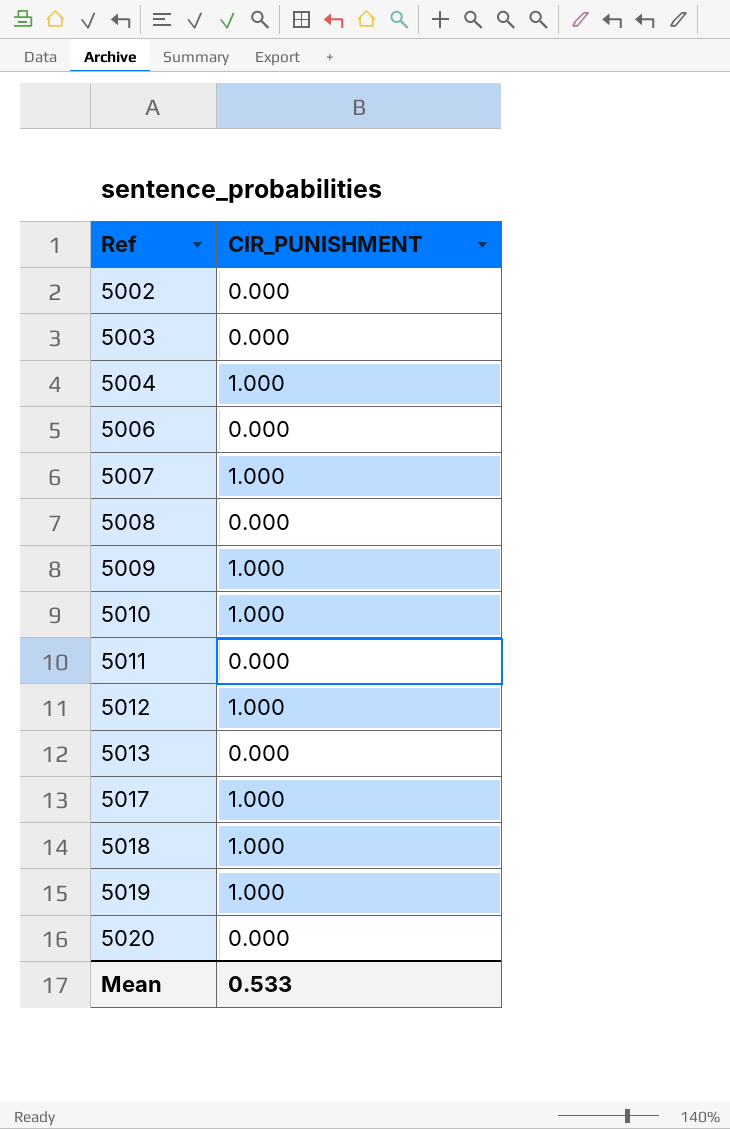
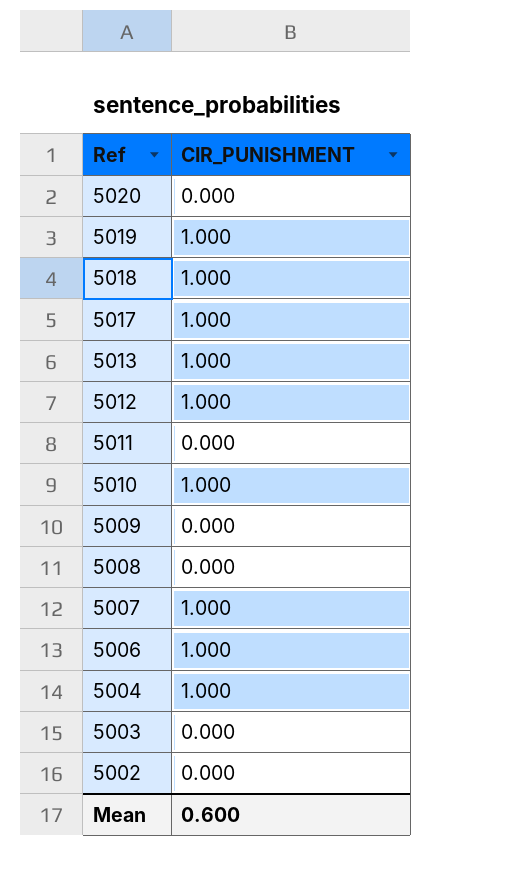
row order: Ref ascending -> Ref descending
5013 | CIR_PUNISHMENT: 0.000 -> 1.000
5009 | CIR_PUNISHMENT: 1.000 -> 0.000
5006 | CIR_PUNISHMENT: 0.000 -> 1.000
Mean | CIR_PUNISHMENT: 0.533 -> 0.600

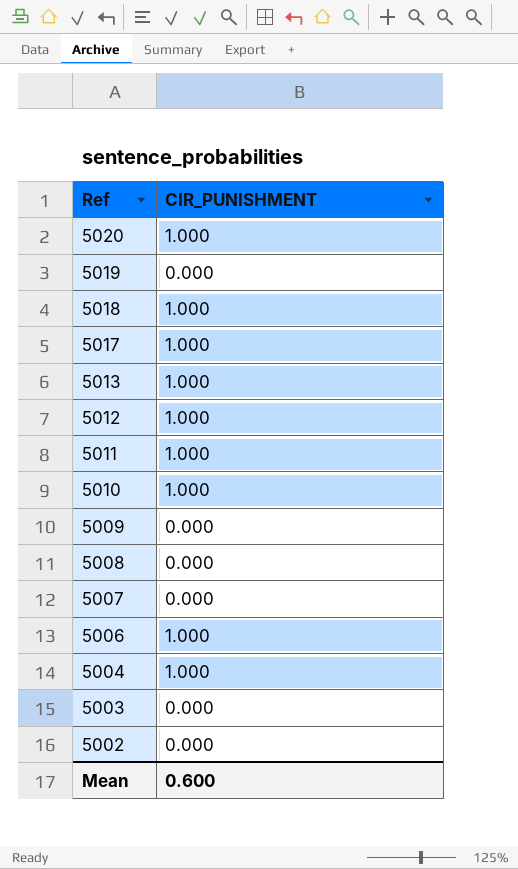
5020 | CIR_PUNISHMENT: 0.000 -> 1.000
5019 | CIR_PUNISHMENT: 1.000 -> 0.000
5011 | CIR_PUNISHMENT: 0.000 -> 1.000
5007 | CIR_PUNISHMENT: 1.000 -> 0.000

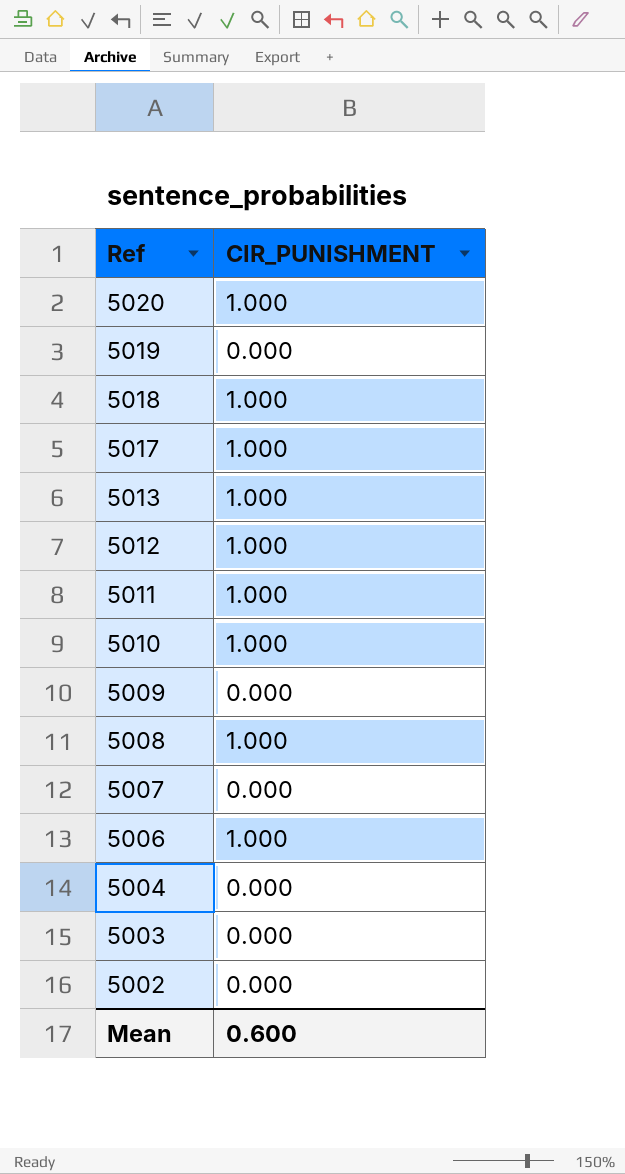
5008 | CIR_PUNISHMENT: 0.000 -> 1.000
5004 | CIR_PUNISHMENT: 1.000 -> 0.000

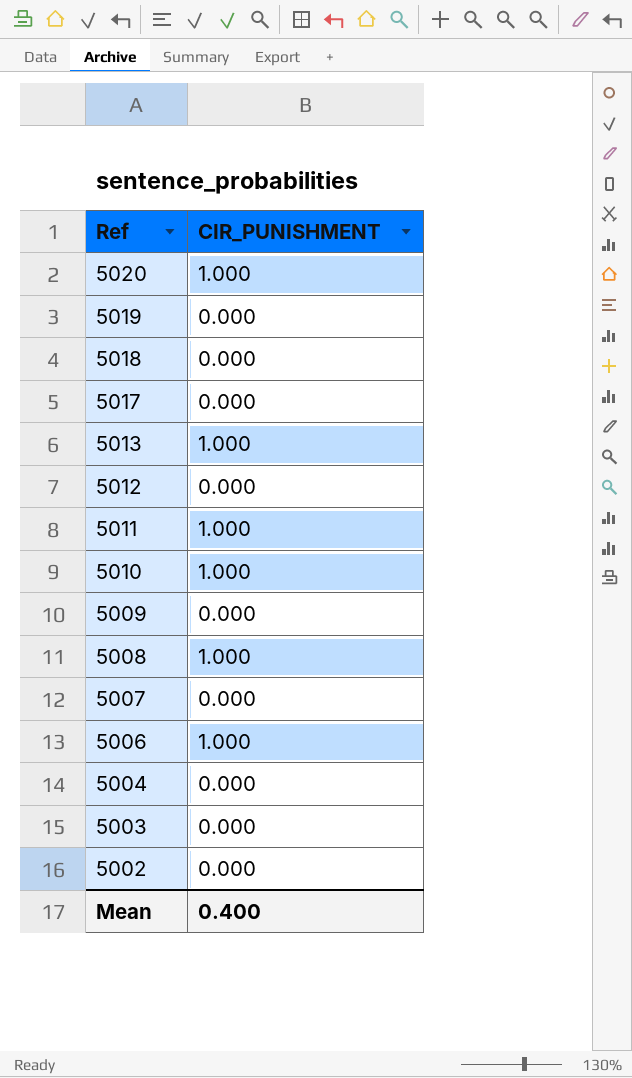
5018 | CIR_PUNISHMENT: 1.000 -> 0.000
5017 | CIR_PUNISHMENT: 1.000 -> 0.000
5012 | CIR_PUNISHMENT: 1.000 -> 0.000
Mean | CIR_PUNISHMENT: 0.600 -> 0.400

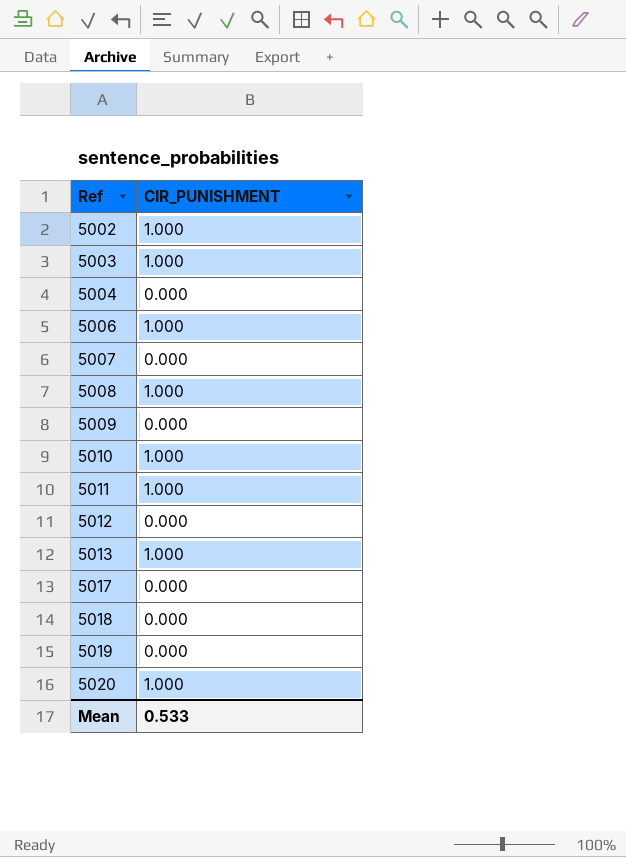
row order: Ref descending -> Ref ascending
5002 | CIR_PUNISHMENT: 0.000 -> 1.000
5003 | CIR_PUNISHMENT: 0.000 -> 1.000
Mean | CIR_PUNISHMENT: 0.400 -> 0.533

